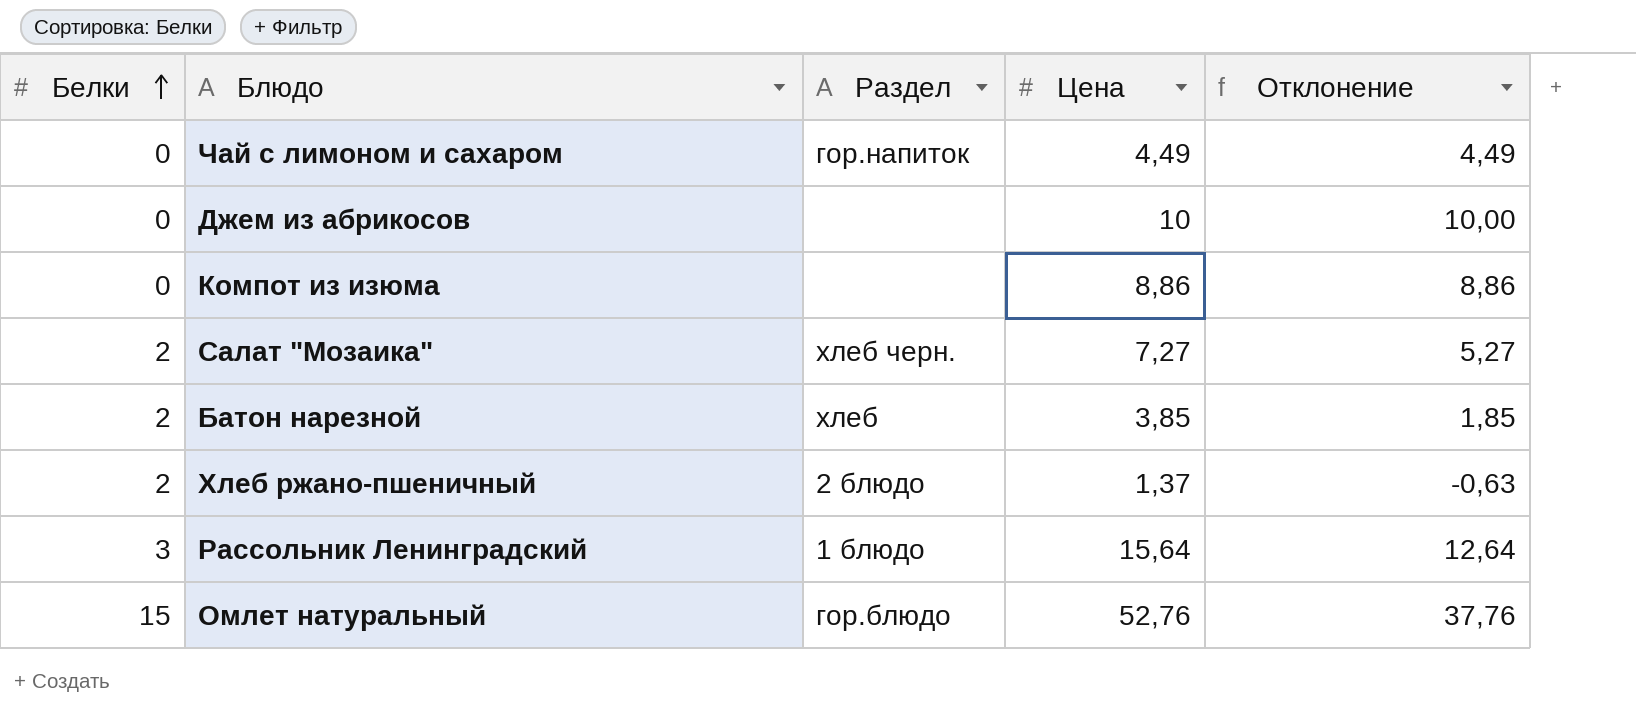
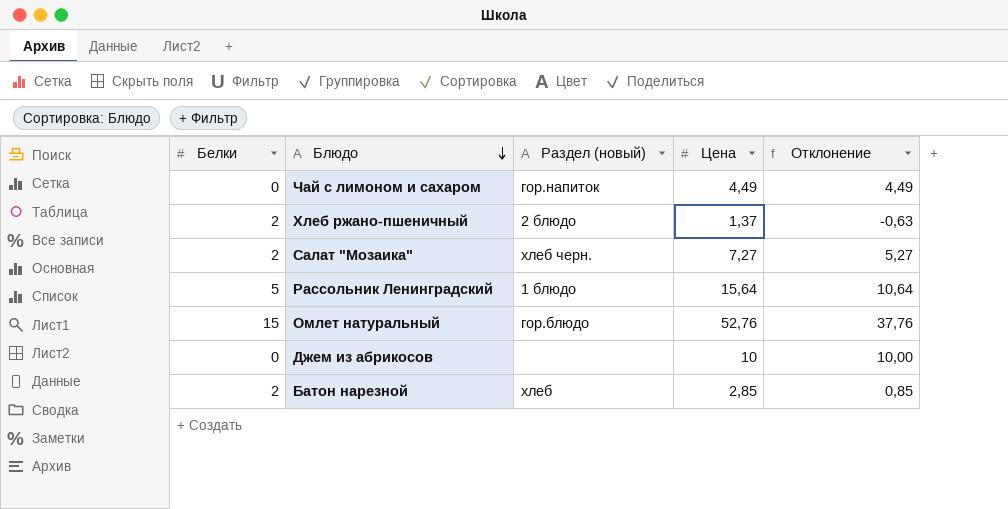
row order: Белки ascending -> Блюдо descending
column name: Раздел -> Раздел (новый)
row Компот из изюма: 0 | none | 8,86 | 8,86 -> none
Рассольник Ленинградский | Белки: 3 -> 5
Рассольник Ленинградский | Отклонение: 12,64 -> 10,64
Батон нарезной | Цена: 3,85 -> 2,85
Батон нарезной | Отклонение: 1,85 -> 0,85

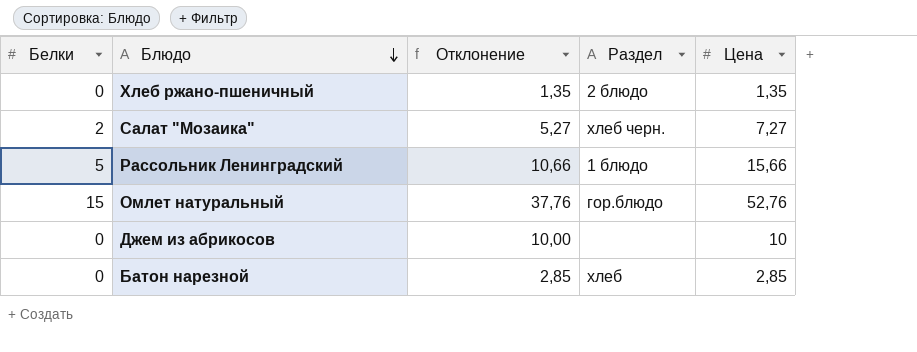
column Отклонение | position: 5 -> 3
column name: Раздел (новый) -> Раздел
row Чай с лимоном и сахаром: 0 | гор.напиток | 4,49 | 4,49 -> none
Хлеб ржано-пшеничный | Белки: 2 -> 0
Хлеб ржано-пшеничный | Отклонение: -0,63 -> 1,35
Хлеб ржано-пшеничный | Цена: 1,37 -> 1,35
Рассольник Ленинградский | Отклонение: 10,64 -> 10,66
Рассольник Ленинградский | Цена: 15,64 -> 15,66
Батон нарезной | Белки: 2 -> 0
Батон нарезной | Отклонение: 0,85 -> 2,85

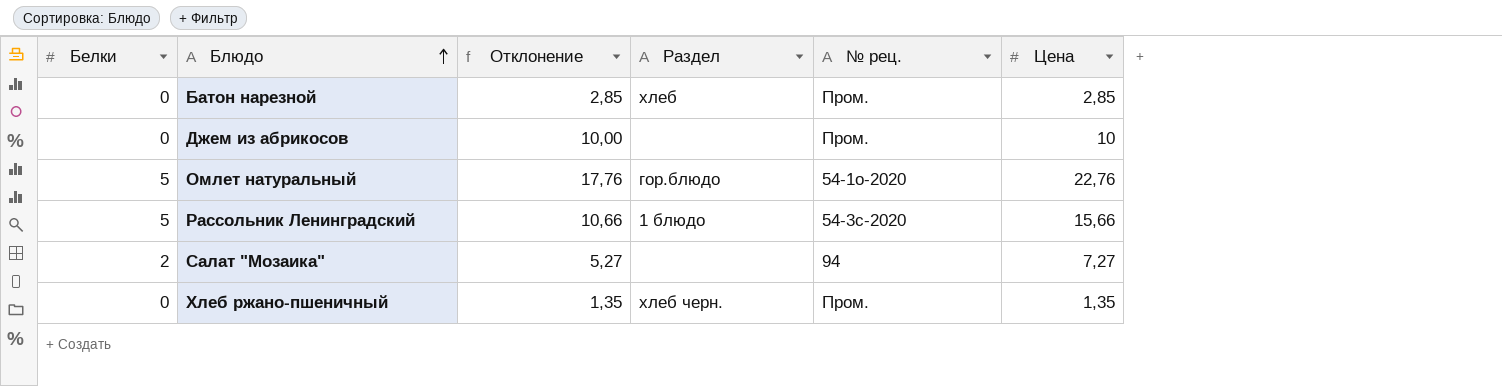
row order: Блюдо descending -> Блюдо ascending
column № рец. | position: none -> 5
Омлет натуральный | Белки: 15 -> 5
Омлет натуральный | Отклонение: 37,76 -> 17,76
Омлет натуральный | Цена: 52,76 -> 22,76
Салат "Мозаика" | Раздел: хлеб черн. -> none
Хлеб ржано-пшеничный | Раздел: 2 блюдо -> хлеб черн.

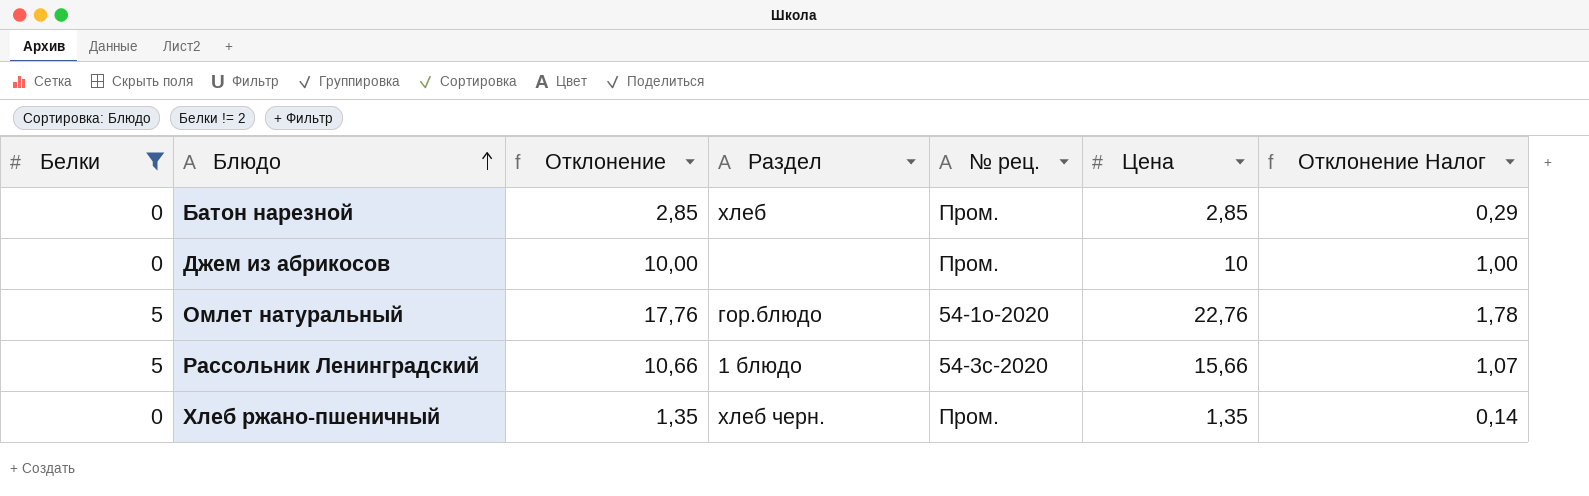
filter: none -> Белки != 2
column Отклонение Налог | formula: none -> [Отклонение] * 0,1

